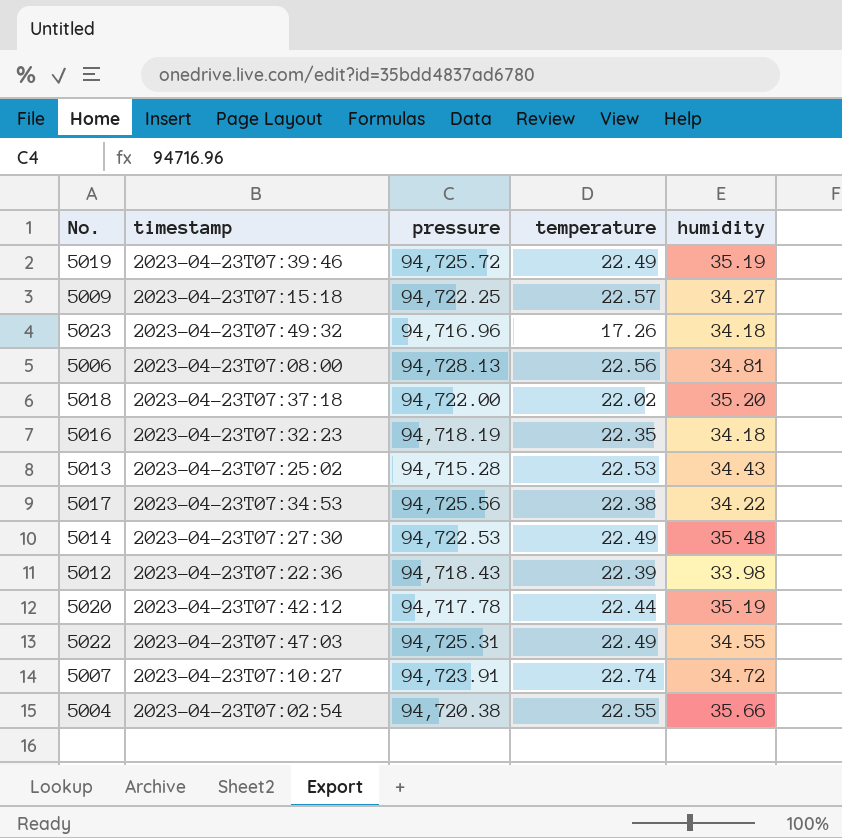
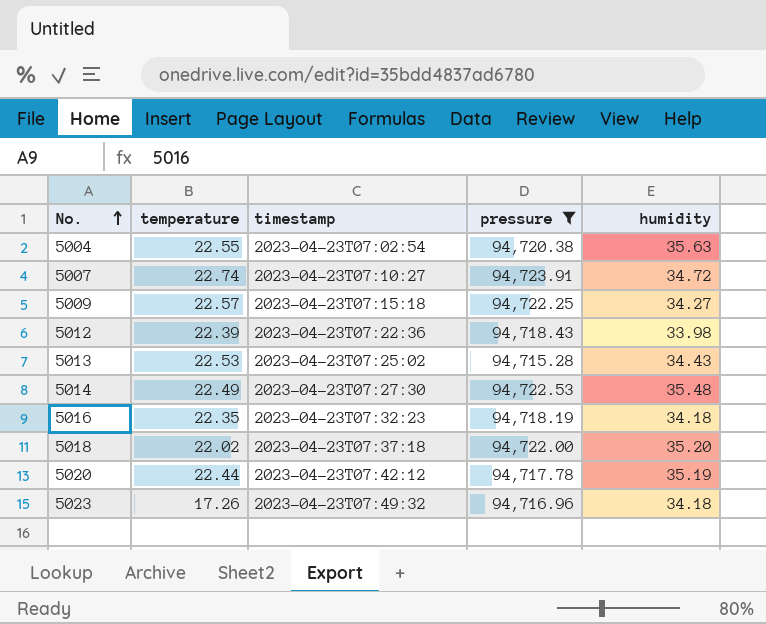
filter: none -> pressure <= 94,723.91
row order: none -> No. ascending
column temperature | position: 4 -> 2
5004 | humidity: 35.66 -> 35.63

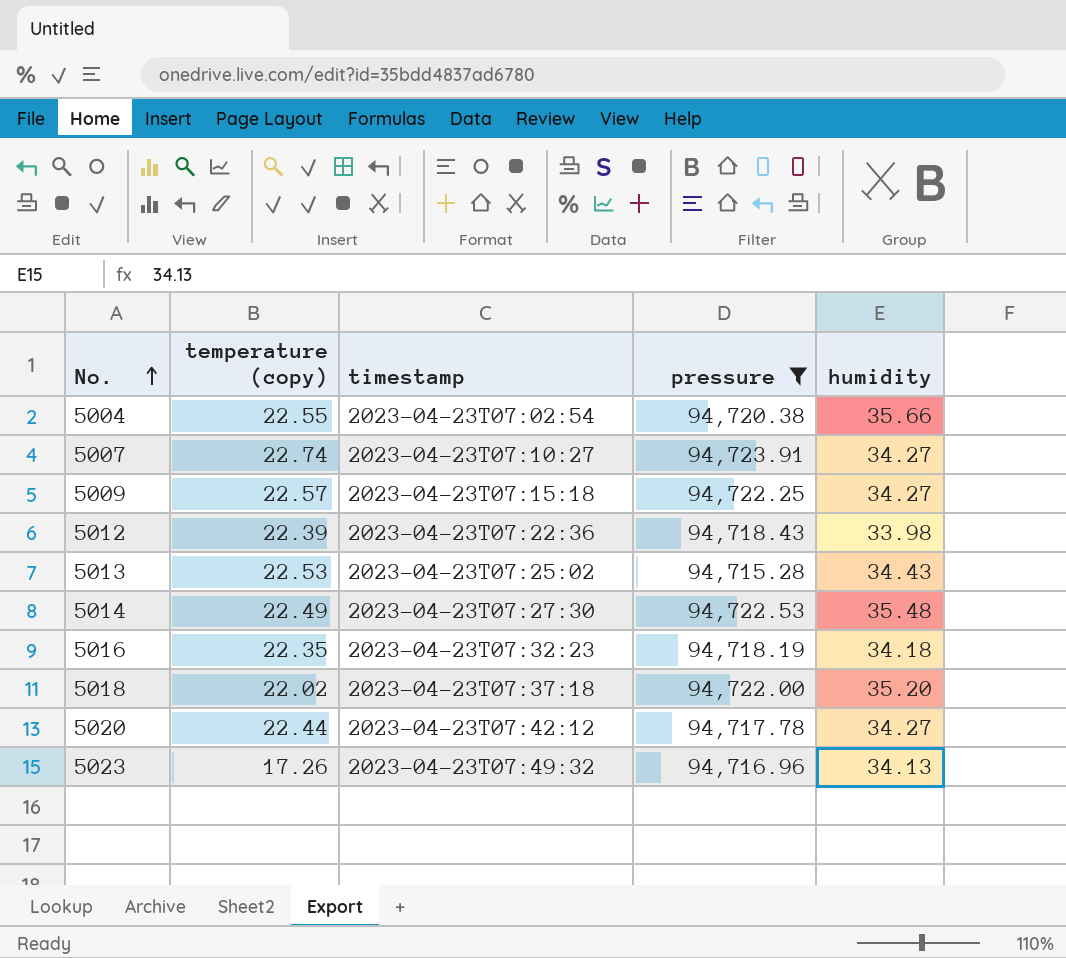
column name: temperature -> temperature (copy)
5004 | humidity: 35.63 -> 35.66
5007 | humidity: 34.72 -> 34.27
5020 | humidity: 35.19 -> 34.27
5023 | humidity: 34.18 -> 34.13

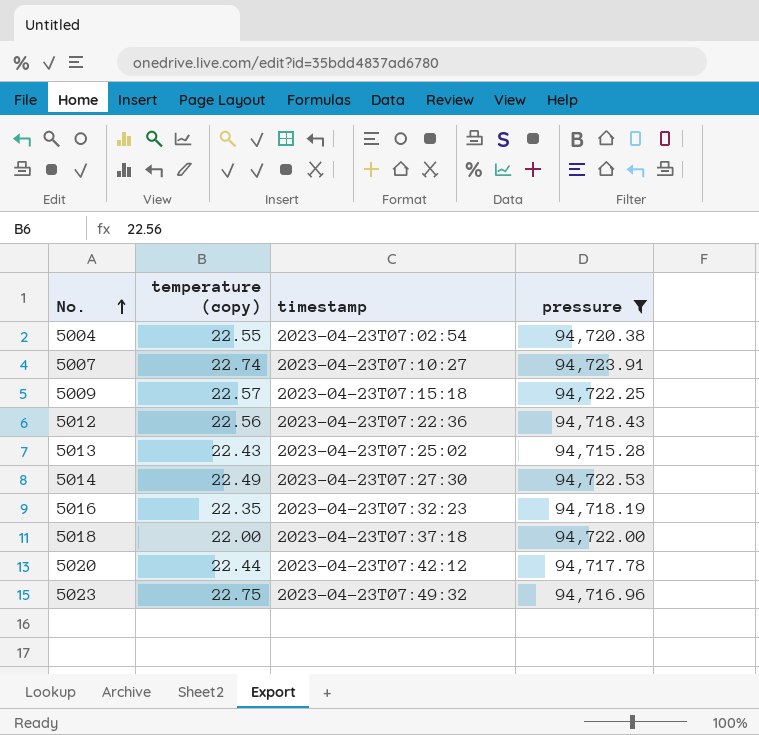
column humidity | position: 5 -> none
5012 | temperature (copy): 22.39 -> 22.56
5013 | temperature (copy): 22.53 -> 22.43
5018 | temperature (copy): 22.02 -> 22.00
5023 | temperature (copy): 17.26 -> 22.75

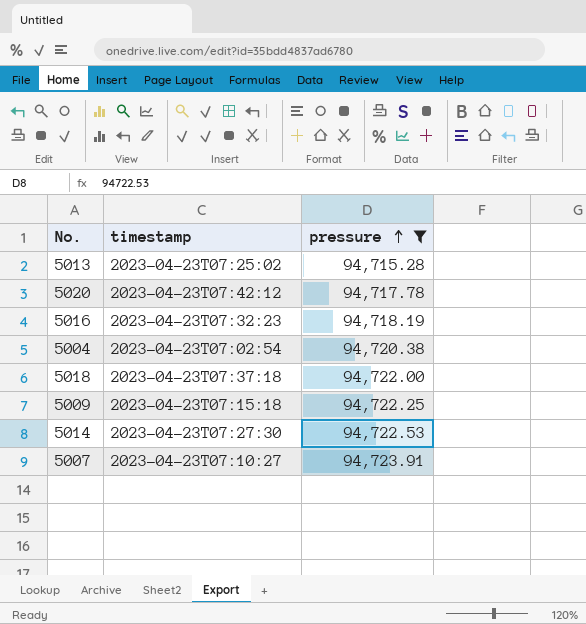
row order: No. ascending -> pressure ascending
column temperature (copy) | position: 2 -> none
row 5012: 22.56 | 2023-04-23T07:22:36 | 94,718.43 -> none
row 5023: 22.75 | 2023-04-23T07:49:32 | 94,716.96 -> none

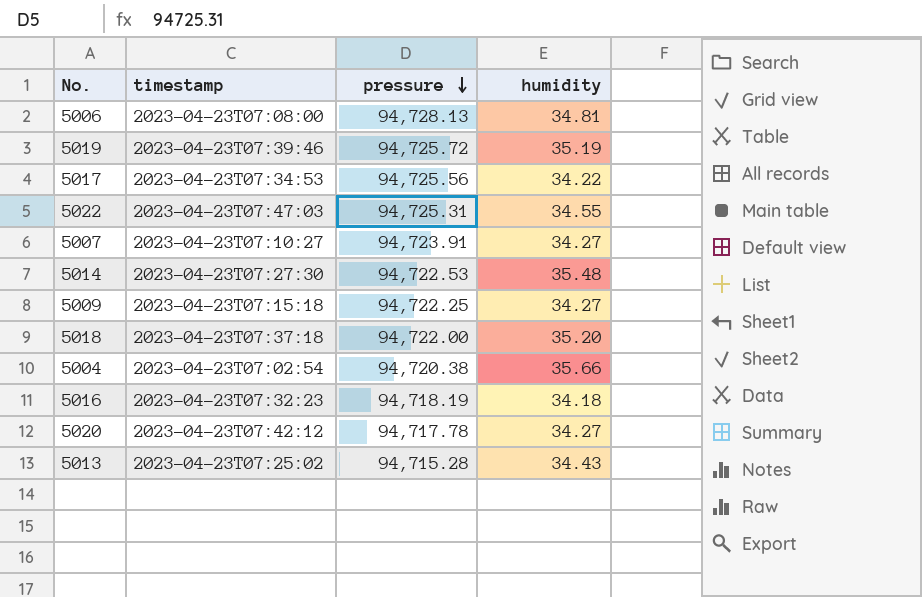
filter: pressure <= 94,723.91 -> none
row order: pressure ascending -> pressure descending
column humidity | position: none -> 4

